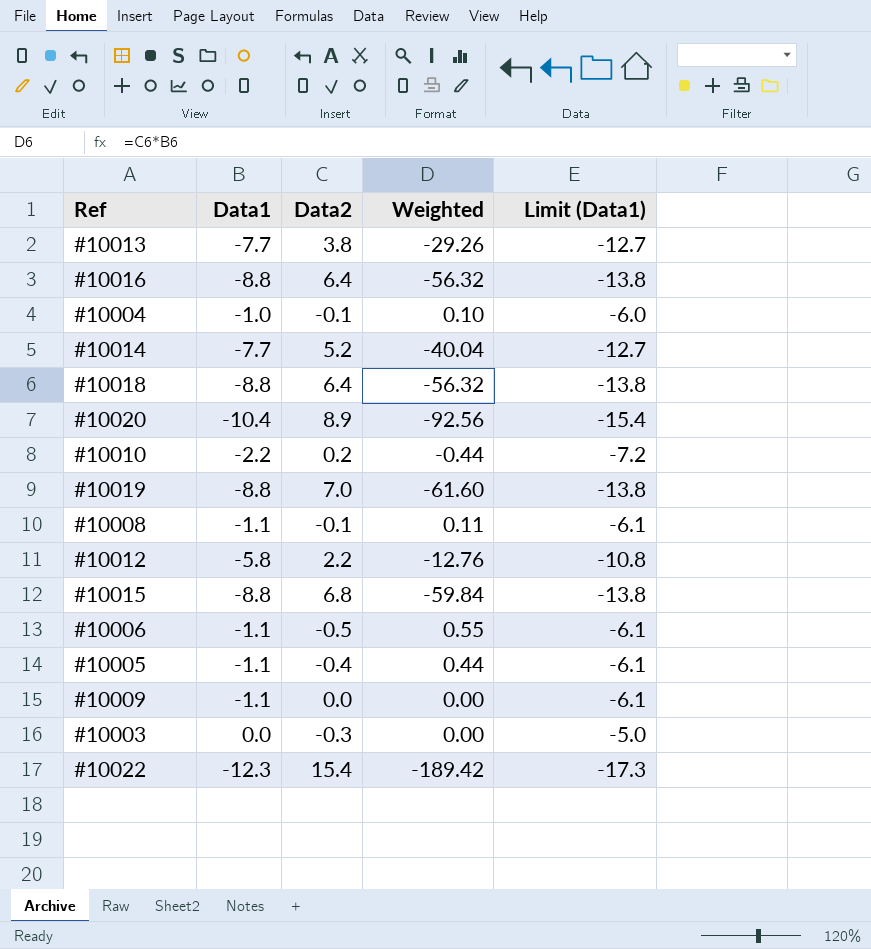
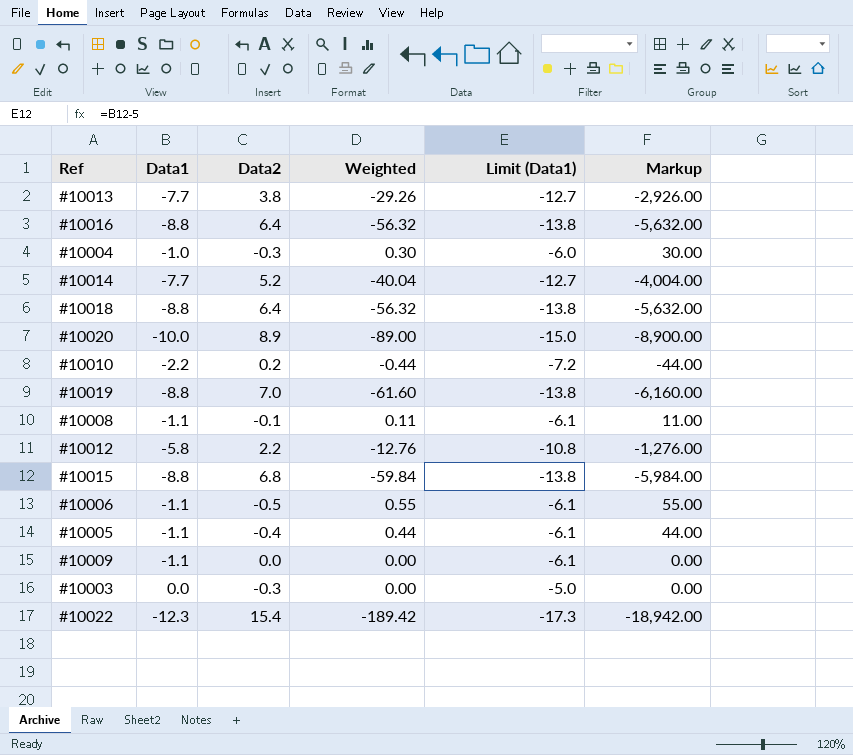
column Markup | formula: none -> [Weighted] * 100
#10004 | Data2: -0.1 -> -0.3
#10004 | Weighted: 0.10 -> 0.30
#10020 | Data1: -10.4 -> -10.0
#10020 | Weighted: -92.56 -> -89.00
#10020 | Limit (Data1): -15.4 -> -15.0

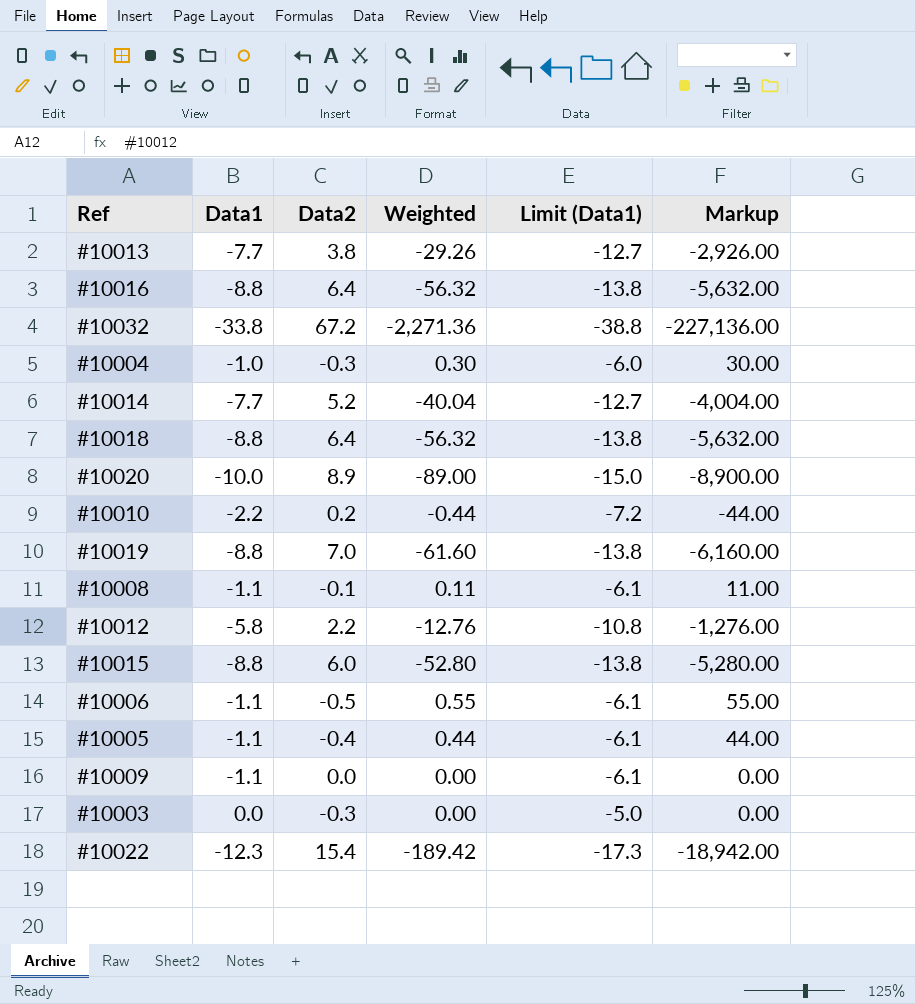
row #10032: none -> -33.8 | 67.2 | -2,271.36 | -38.8 | -227,136.00
#10015 | Data2: 6.8 -> 6.0
#10015 | Weighted: -59.84 -> -52.80
#10015 | Markup: -5,984.00 -> -5,280.00

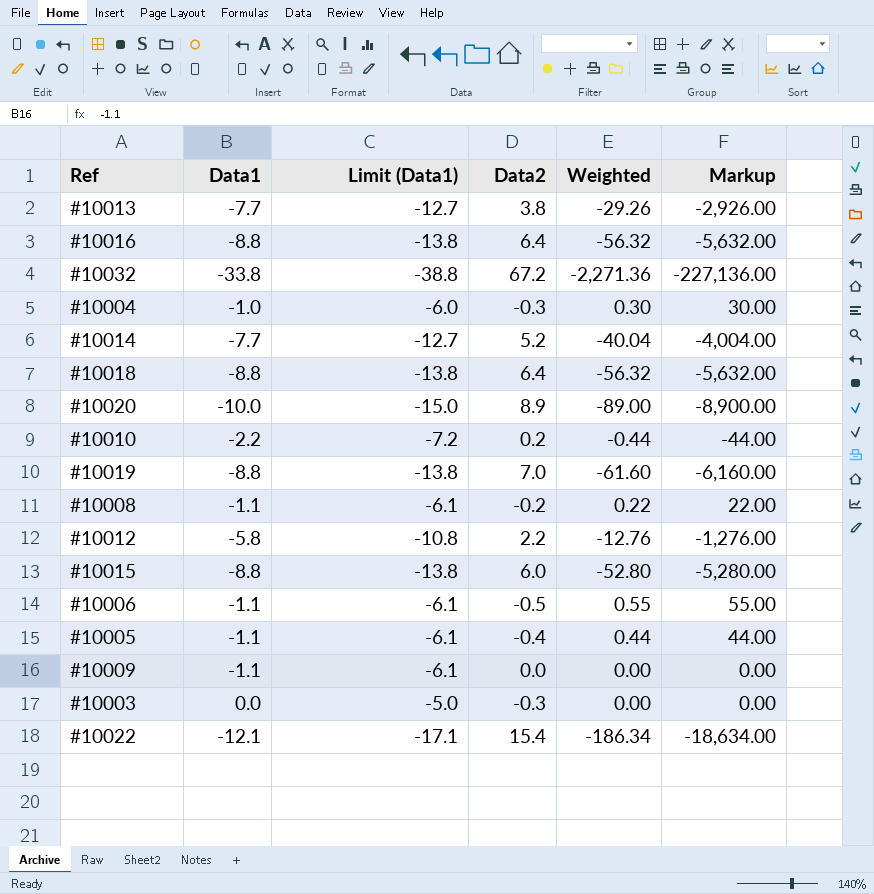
column Limit (Data1) | position: 5 -> 3
#10008 | Data2: -0.1 -> -0.2
#10008 | Weighted: 0.11 -> 0.22
#10008 | Markup: 11.00 -> 22.00
#10022 | Data1: -12.3 -> -12.1
#10022 | Limit (Data1): -17.3 -> -17.1
#10022 | Weighted: -189.42 -> -186.34
#10022 | Markup: -18,942.00 -> -18,634.00

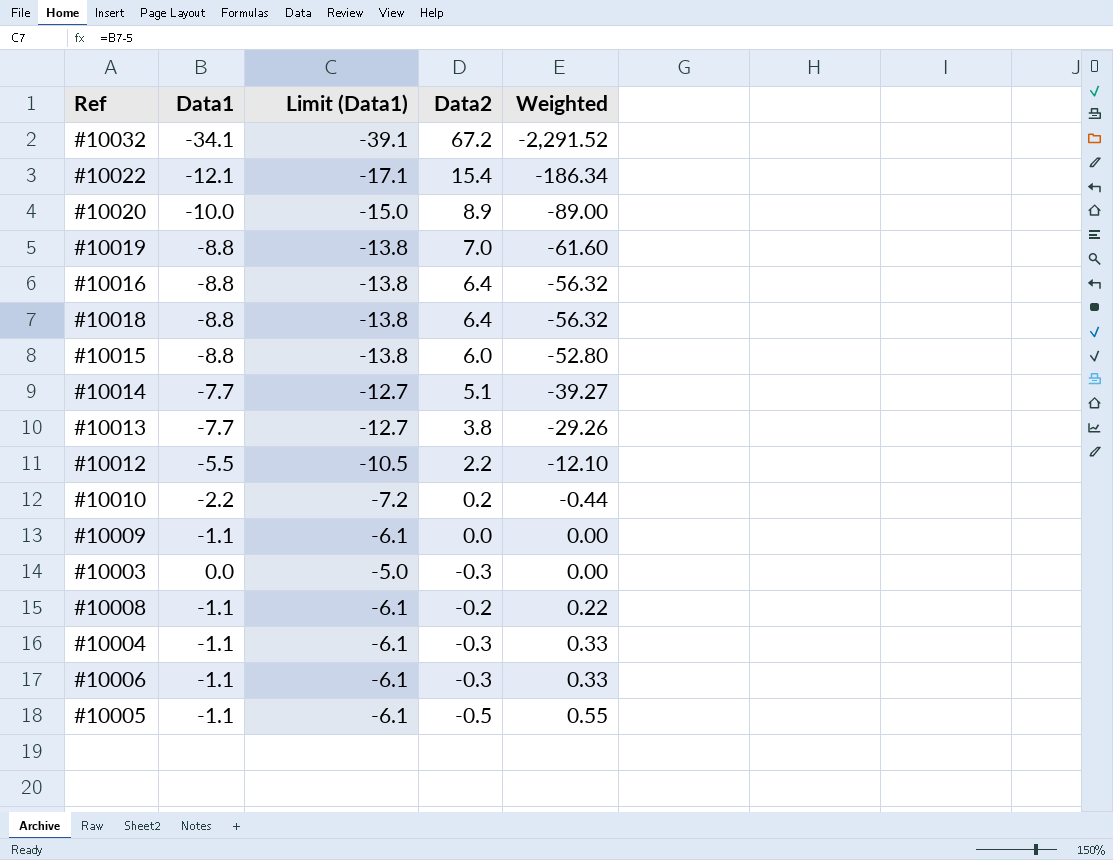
row order: none -> Weighted ascending
column Markup | formula: [Weighted] * 100 -> none
#10032 | Data1: -33.8 -> -34.1
#10032 | Limit (Data1): -38.8 -> -39.1
#10032 | Weighted: -2,271.36 -> -2,291.52
#10014 | Data2: 5.2 -> 5.1
#10014 | Weighted: -40.04 -> -39.27
#10012 | Data1: -5.8 -> -5.5
#10012 | Limit (Data1): -10.8 -> -10.5
#10012 | Weighted: -12.76 -> -12.10
#10004 | Data1: -1.0 -> -1.1
#10004 | Limit (Data1): -6.0 -> -6.1
#10004 | Weighted: 0.30 -> 0.33
#10006 | Data2: -0.5 -> -0.3
#10006 | Weighted: 0.55 -> 0.33
#10005 | Data2: -0.4 -> -0.5
#10005 | Weighted: 0.44 -> 0.55

